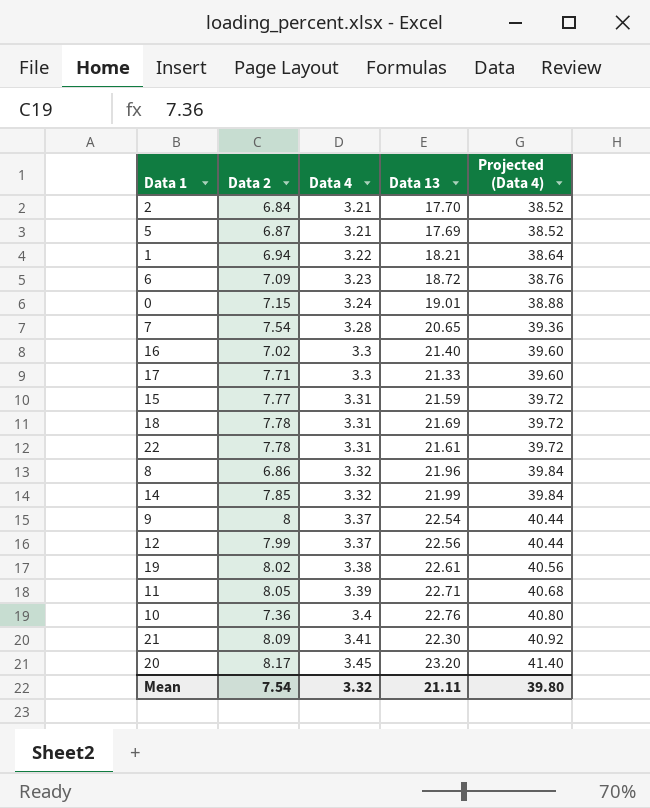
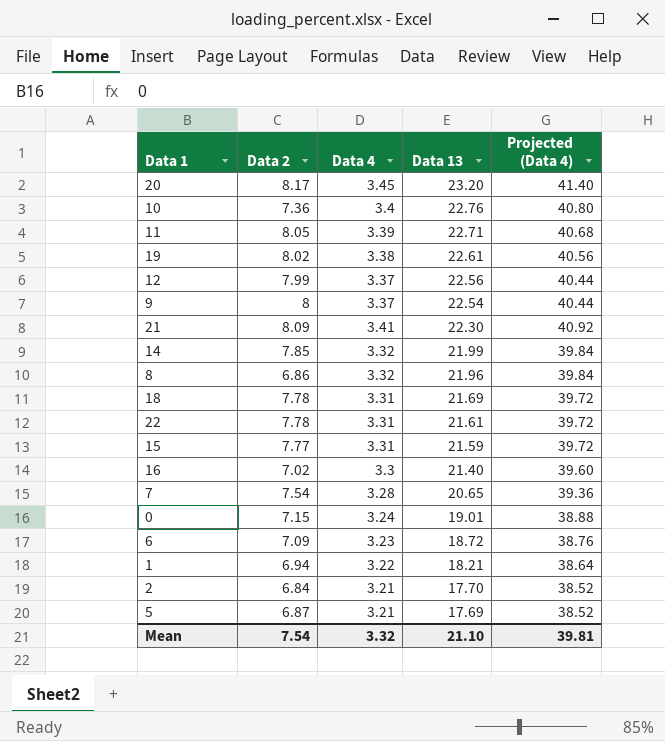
row order: Data 4 ascending -> Data 13 descending
row 17: 7.71 | 3.3 | 21.33 | 39.60 -> none
Mean | Data 13: 21.11 -> 21.10
Mean | Projected (Data 4): 39.80 -> 39.81

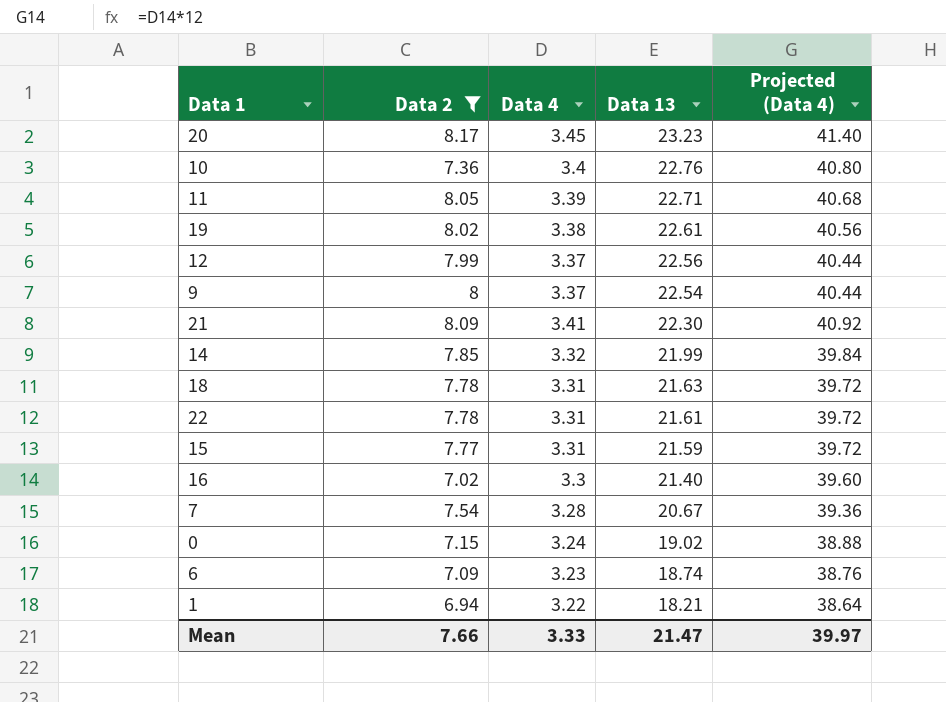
filter: none -> Data 2 >= 6.94
20 | Data 13: 23.20 -> 23.23
18 | Data 13: 21.69 -> 21.63
7 | Data 13: 20.65 -> 20.67
0 | Data 13: 19.01 -> 19.02
6 | Data 13: 18.72 -> 18.74
Mean | Data 2: 7.54 -> 7.66
Mean | Data 4: 3.32 -> 3.33
Mean | Data 13: 21.10 -> 21.47
Mean | Projected (Data 4): 39.81 -> 39.97

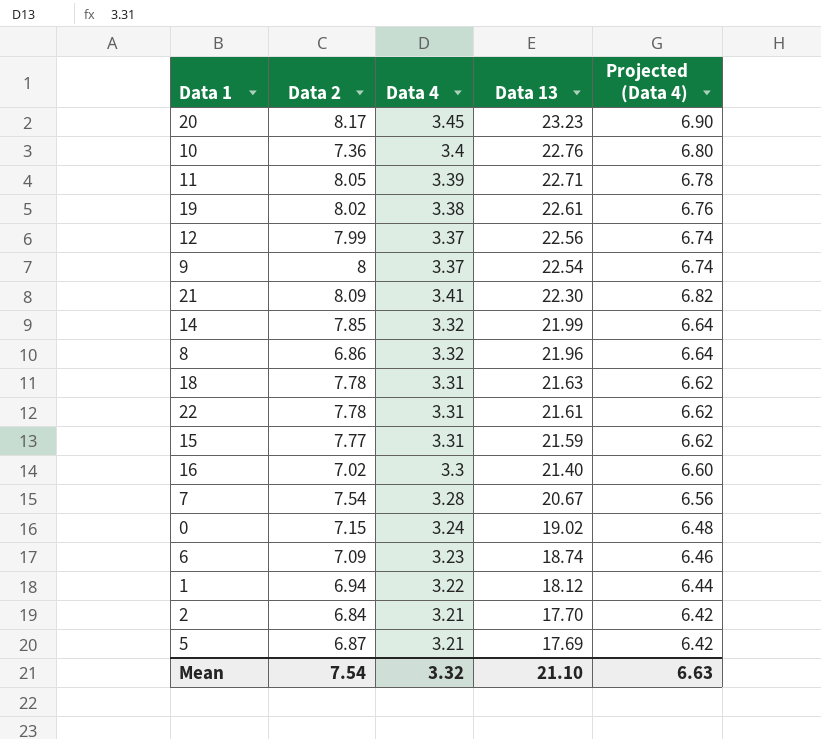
filter: Data 2 >= 6.94 -> none
column Projected (Data 4) | formula: [Data 4] * 12 -> [Data 4] * 2
1 | Data 13: 18.21 -> 18.12
Mean | Data 2: 7.66 -> 7.54
Mean | Data 4: 3.33 -> 3.32
Mean | Data 13: 21.47 -> 21.10
Mean | Projected (Data 4): 39.97 -> 6.63

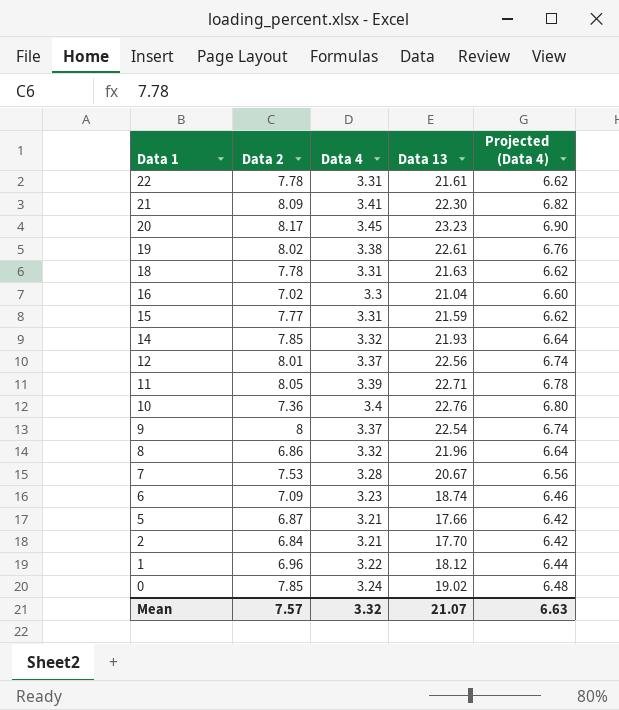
row order: Data 13 descending -> Data 1 descending
16 | Data 13: 21.40 -> 21.04
14 | Data 13: 21.99 -> 21.93
12 | Data 2: 7.99 -> 8.01
7 | Data 2: 7.54 -> 7.53
5 | Data 13: 17.69 -> 17.66
1 | Data 2: 6.94 -> 6.96
0 | Data 2: 7.15 -> 7.85
Mean | Data 2: 7.54 -> 7.57
Mean | Data 13: 21.10 -> 21.07

